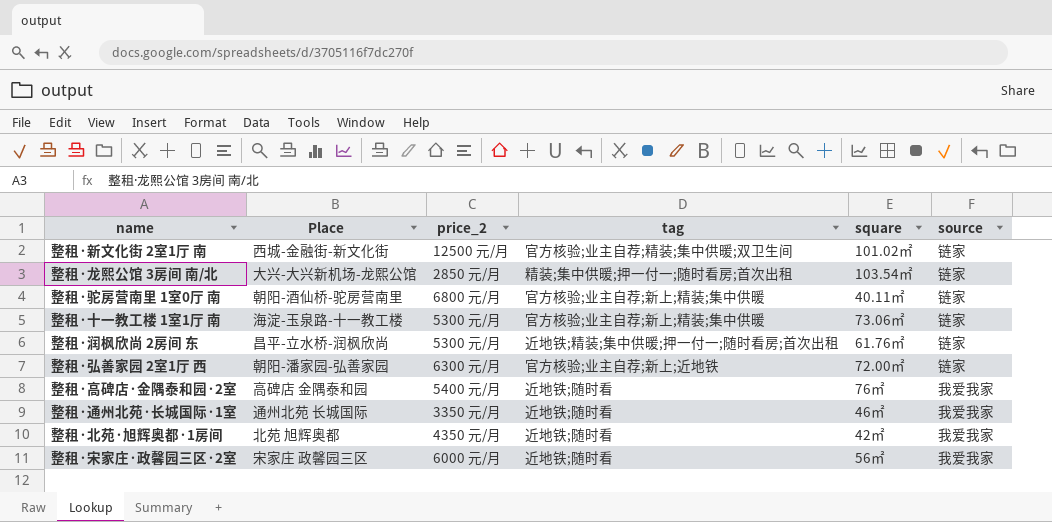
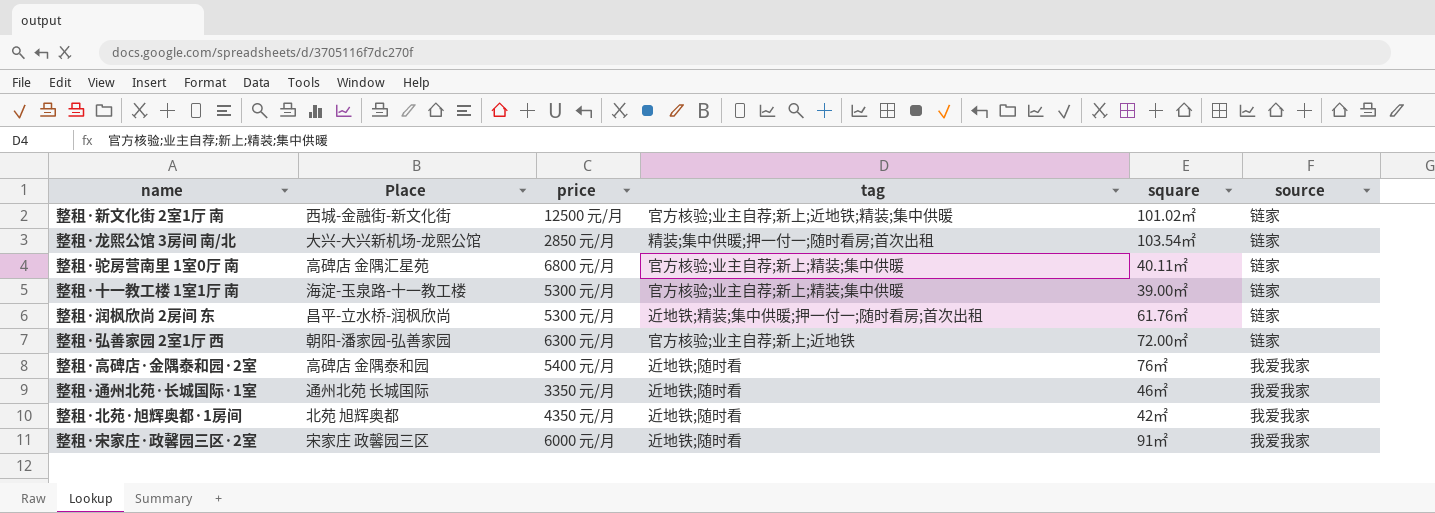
column name: price_2 -> price
整租·新文化街 2室1厅 南 | tag: 官方核验;业主自荐;精装;集中供暖;双卫生间 -> 官方核验;业主自荐;新上;近地铁;精装;集中供暖
整租·驼房营南里 1室0厅 南 | Place: 朝阳-酒仙桥-驼房营南里 -> 高碑店 金隅汇星苑
整租·十一教工楼 1室1厅 南 | square: 73.06㎡ -> 39.00㎡
整租·宋家庄·政馨园三区·2室 | square: 56㎡ -> 91㎡

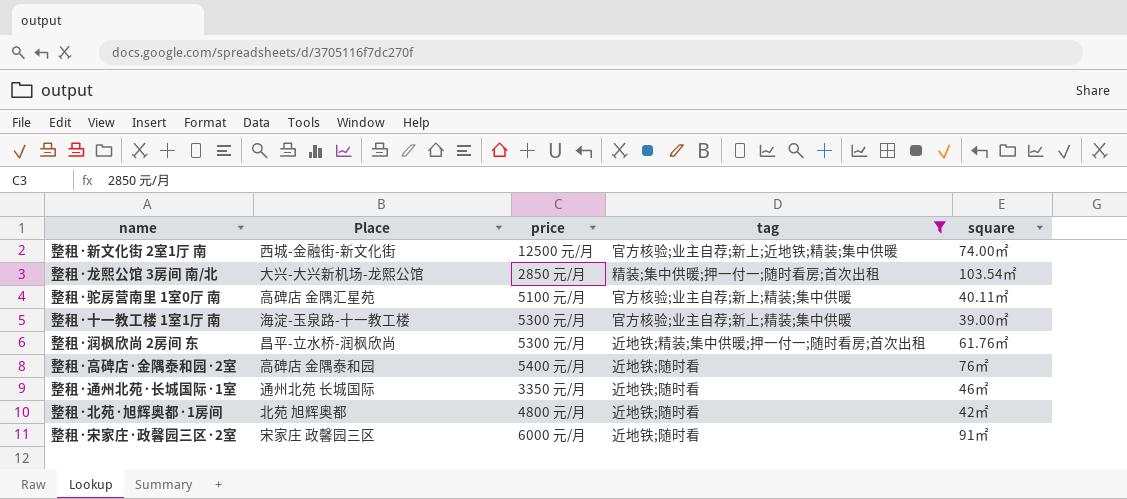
filter: none -> tag != 官方核验;业主自荐;新上;近地铁
column source | position: 6 -> none
整租·新文化街 2室1厅 南 | square: 101.02㎡ -> 74.00㎡
整租·驼房营南里 1室0厅 南 | price: 6800 元/月 -> 5100 元/月
整租·北苑·旭辉奥都·1房间 | price: 4350 元/月 -> 4800 元/月

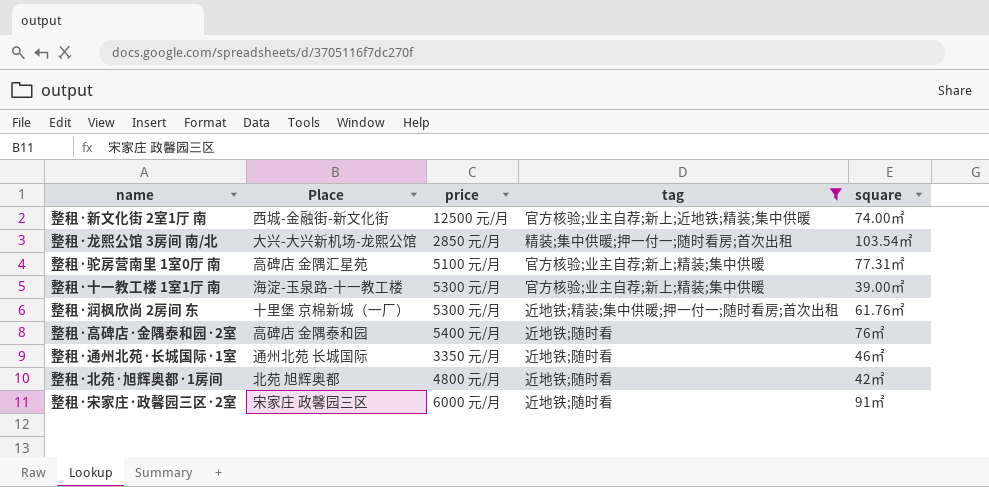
整租·驼房营南里 1室0厅 南 | square: 40.11㎡ -> 77.31㎡
整租·润枫欣尚 2房间 东 | Place: 昌平-立水桥-润枫欣尚 -> 十里堡 京棉新城（一厂）

